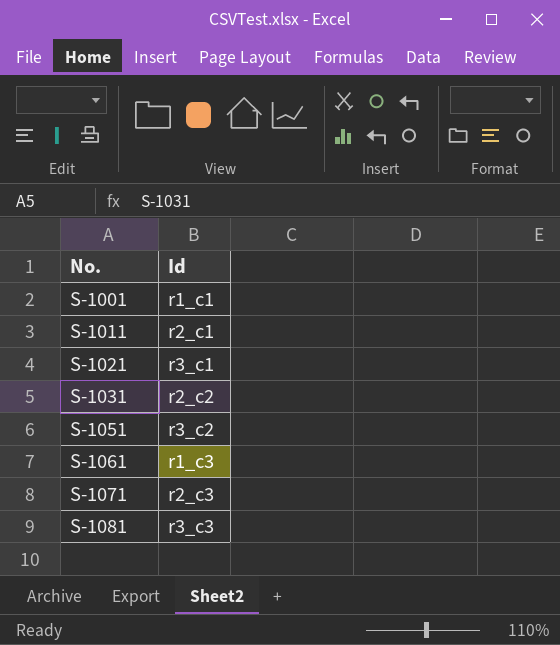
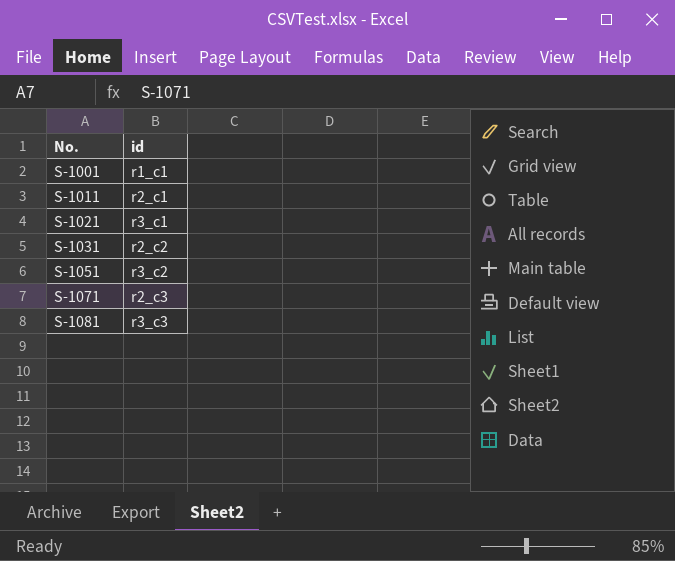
column name: Id -> id
row S-1061: r1_c3 -> none

